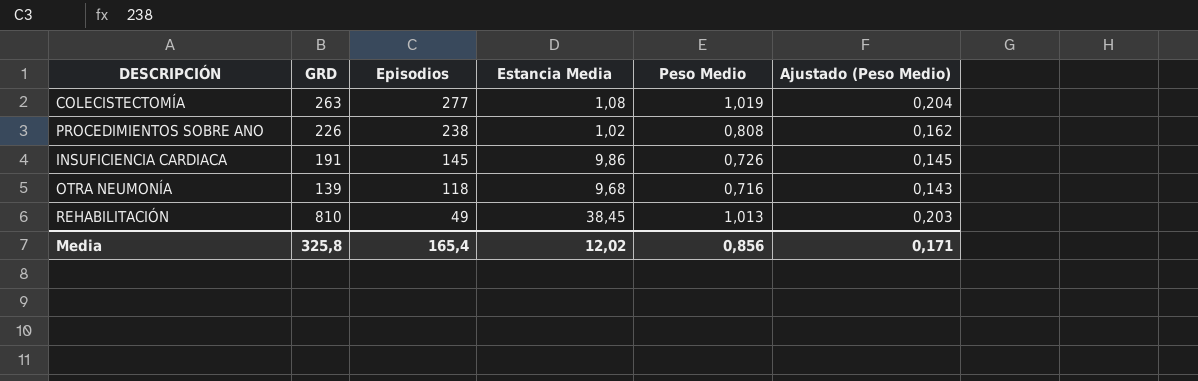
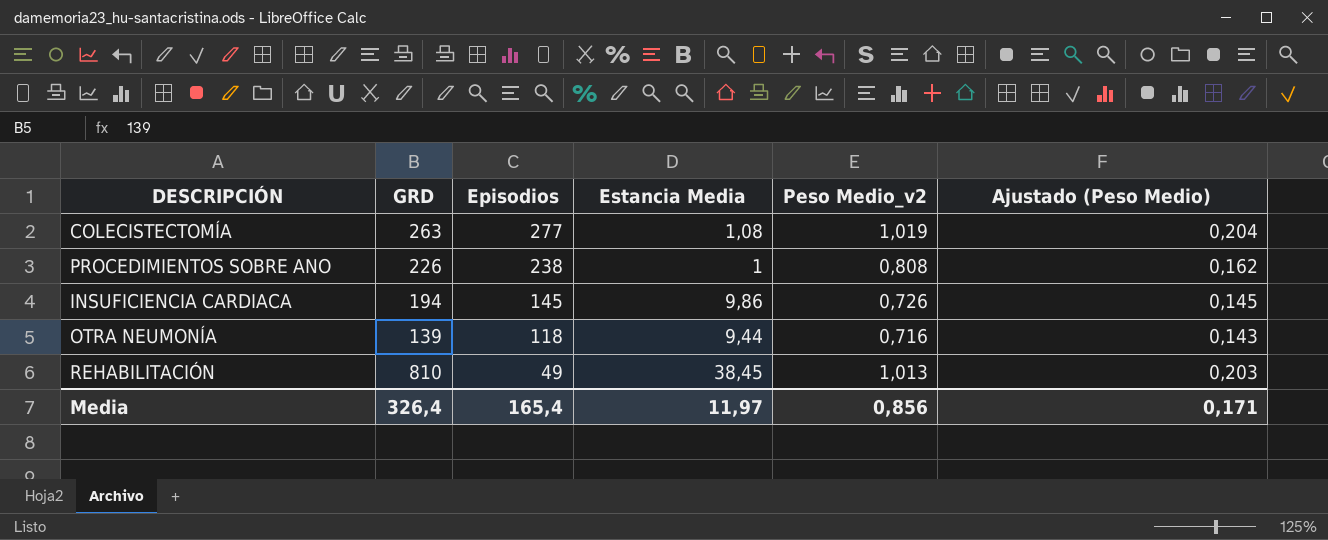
column name: Peso Medio -> Peso Medio_v2
PROCEDIMIENTOS SOBRE ANO | Estancia Media: 1,02 -> 1
INSUFICIENCIA CARDIACA | GRD: 191 -> 194
OTRA NEUMONÍA | Estancia Media: 9,68 -> 9,44
Media | GRD: 325,8 -> 326,4
Media | Estancia Media: 12,02 -> 11,97

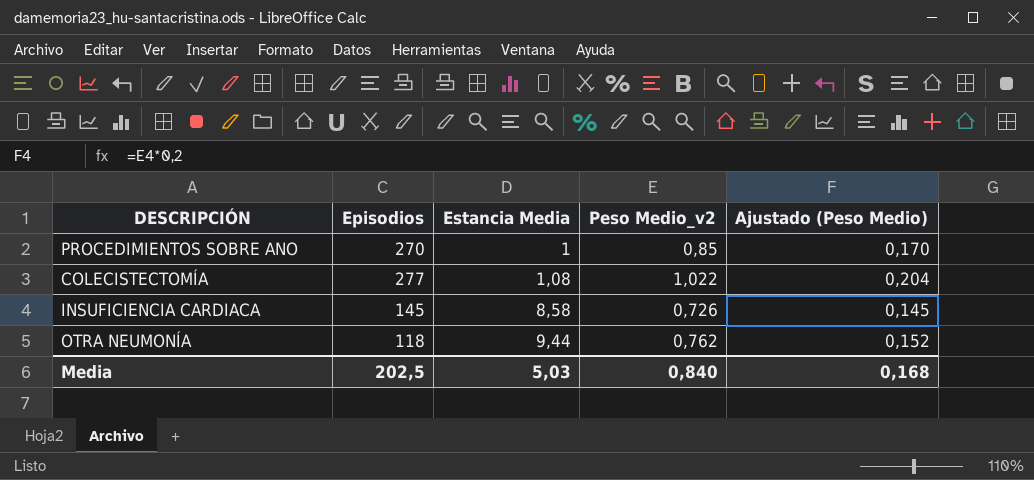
row order: Episodios descending -> Estancia Media ascending
column GRD | position: 2 -> none
row REHABILITACIÓN: 810 | 49 | 38,45 | 1,013 | 0,203 -> none
PROCEDIMIENTOS SOBRE ANO | Episodios: 238 -> 270
PROCEDIMIENTOS SOBRE ANO | Peso Medio_v2: 0,808 -> 0,85
PROCEDIMIENTOS SOBRE ANO | Ajustado (Peso Medio): 0,162 -> 0,170
COLECISTECTOMÍA | Peso Medio_v2: 1,019 -> 1,022
INSUFICIENCIA CARDIACA | Estancia Media: 9,86 -> 8,58
OTRA NEUMONÍA | Peso Medio_v2: 0,716 -> 0,762
OTRA NEUMONÍA | Ajustado (Peso Medio): 0,143 -> 0,152
Media | Episodios: 165,4 -> 202,5
Media | Estancia Media: 11,97 -> 5,03
Media | Peso Medio_v2: 0,856 -> 0,840
Media | Ajustado (Peso Medio): 0,171 -> 0,168

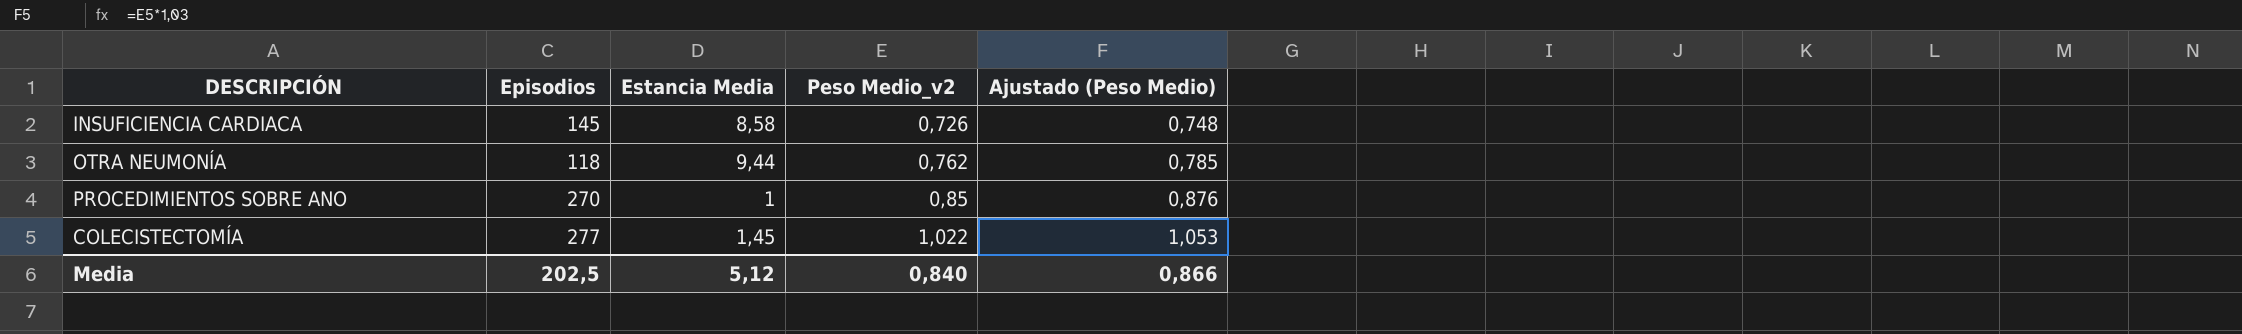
row order: Estancia Media ascending -> Peso Medio_v2 ascending
column Ajustado (Peso Medio) | formula: [Peso Medio_v2] * 0,2 -> [Peso Medio_v2] * 1,03
COLECISTECTOMÍA | Estancia Media: 1,08 -> 1,45
Media | Estancia Media: 5,03 -> 5,12
Media | Ajustado (Peso Medio): 0,168 -> 0,866

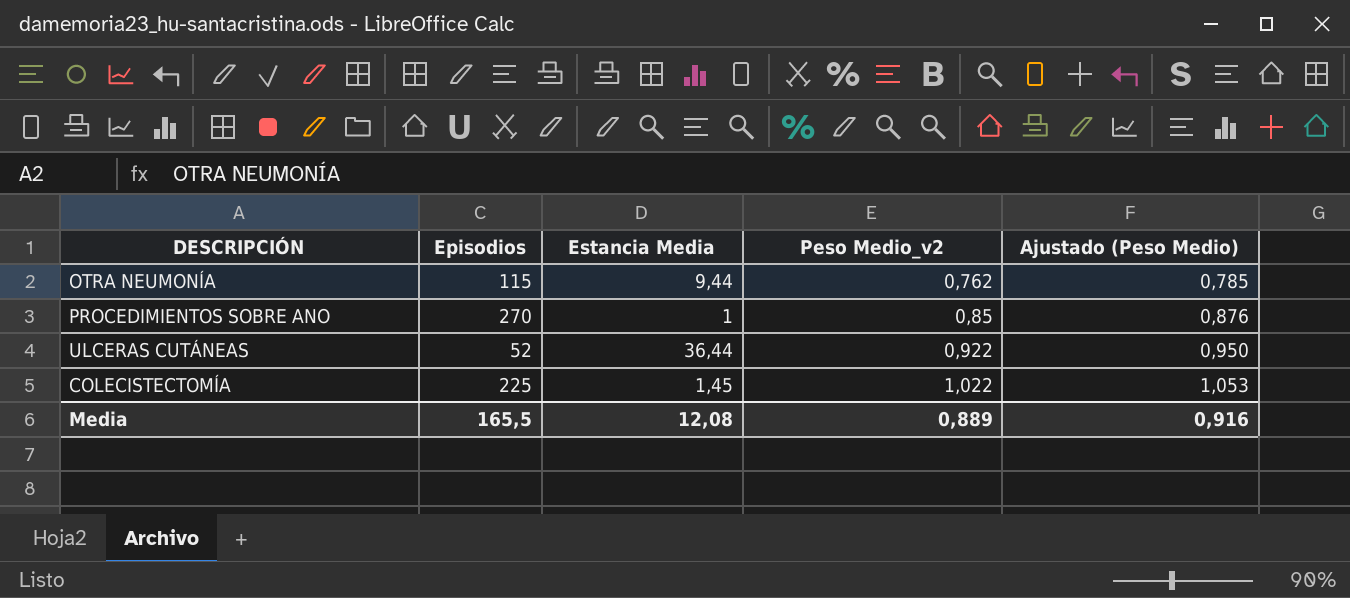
row INSUFICIENCIA CARDIACA: 145 | 8,58 | 0,726 | 0,748 -> none
OTRA NEUMONÍA | Episodios: 118 -> 115
row ULCERAS CUTÁNEAS: none -> 52 | 36,44 | 0,922 | 0,950
COLECISTECTOMÍA | Episodios: 277 -> 225
Media | Episodios: 202,5 -> 165,5
Media | Estancia Media: 5,12 -> 12,08
Media | Peso Medio_v2: 0,840 -> 0,889
Media | Ajustado (Peso Medio): 0,866 -> 0,916

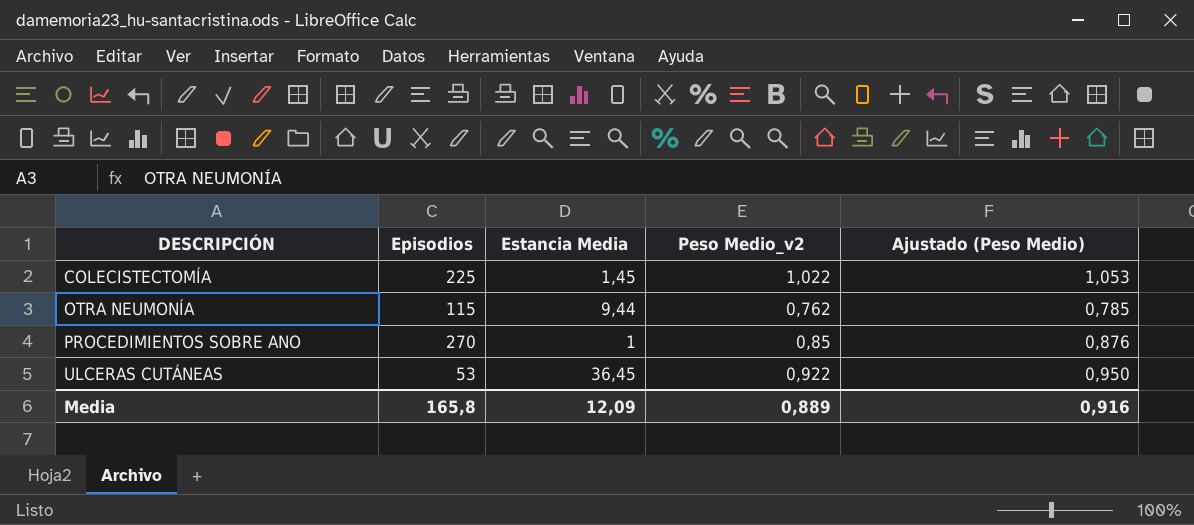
row order: Peso Medio_v2 ascending -> DESCRIPCIÓN ascending
ULCERAS CUTÁNEAS | Episodios: 52 -> 53
ULCERAS CUTÁNEAS | Estancia Media: 36,44 -> 36,45
Media | Episodios: 165,5 -> 165,8
Media | Estancia Media: 12,08 -> 12,09

